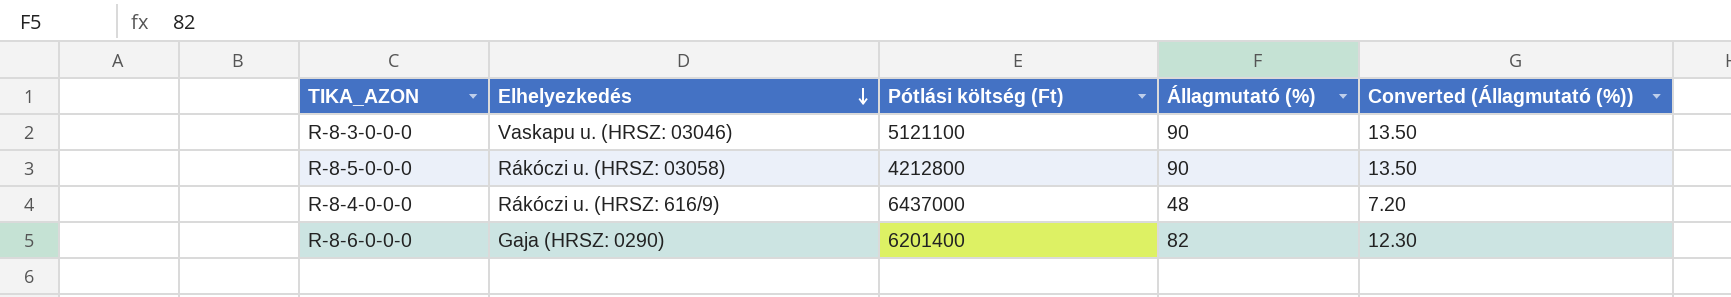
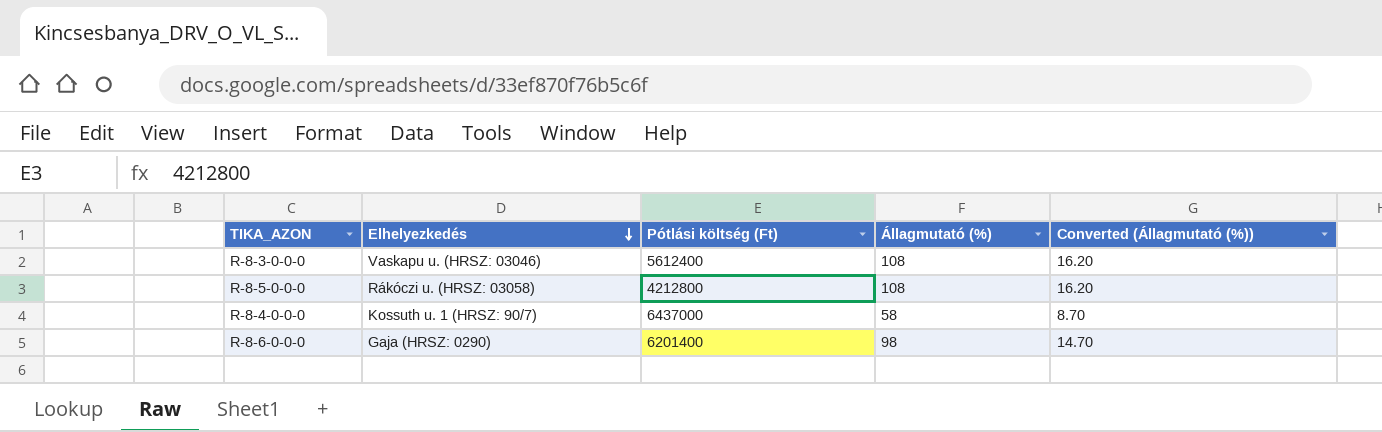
R-8-3-0-0-0 | Pótlási költség (Ft): 5121100 -> 5612400
R-8-3-0-0-0 | Állagmutató (%): 90 -> 108
R-8-3-0-0-0 | Converted (Állagmutató (%)): 13.50 -> 16.20
R-8-5-0-0-0 | Állagmutató (%): 90 -> 108
R-8-5-0-0-0 | Converted (Állagmutató (%)): 13.50 -> 16.20
R-8-4-0-0-0 | Elhelyezkedés: Rákóczi u. (HRSZ: 616/9) -> Kossuth u. 1 (HRSZ: 90/7)
R-8-4-0-0-0 | Állagmutató (%): 48 -> 58
R-8-4-0-0-0 | Converted (Állagmutató (%)): 7.20 -> 8.70
R-8-6-0-0-0 | Állagmutató (%): 82 -> 98
R-8-6-0-0-0 | Converted (Állagmutató (%)): 12.30 -> 14.70

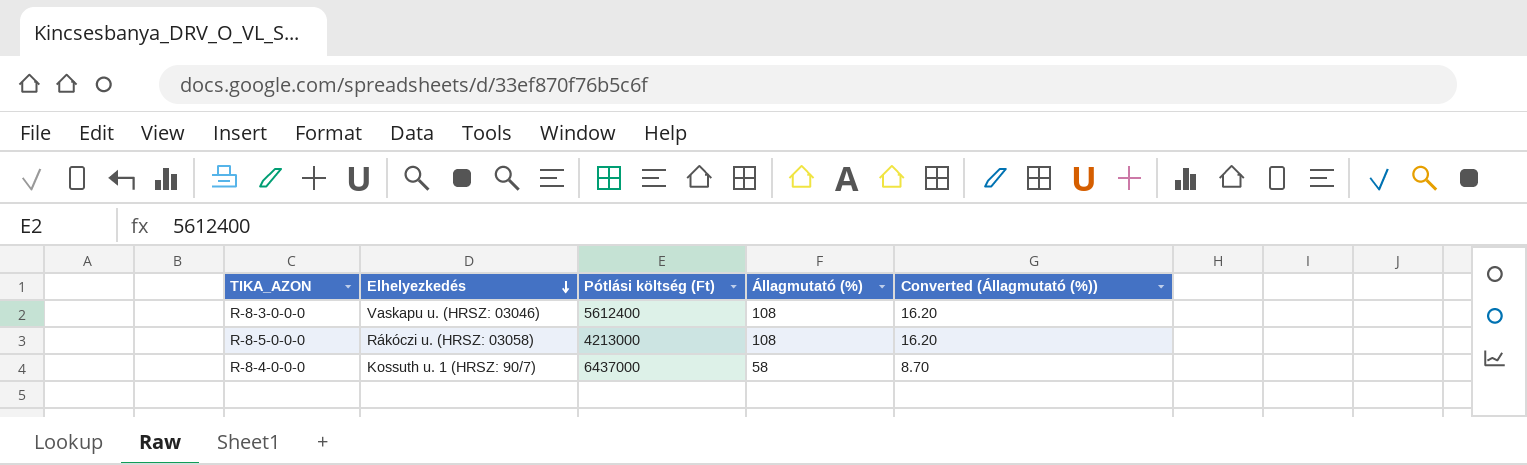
row R-8-6-0-0-0: Gaja (HRSZ: 0290) | 6201400 | 98 | 14.70 -> none
R-8-5-0-0-0 | Pótlási költség (Ft): 4212800 -> 4213000

